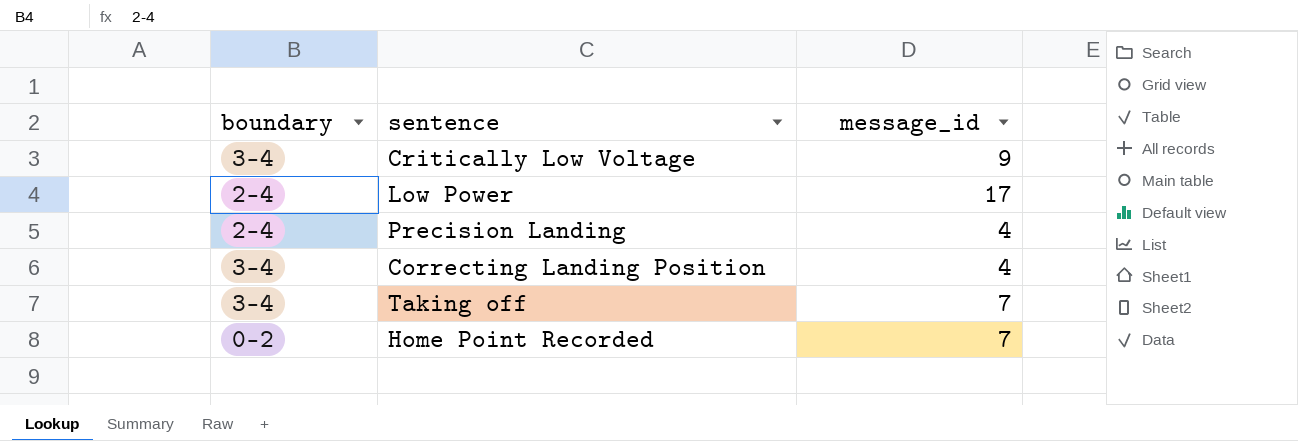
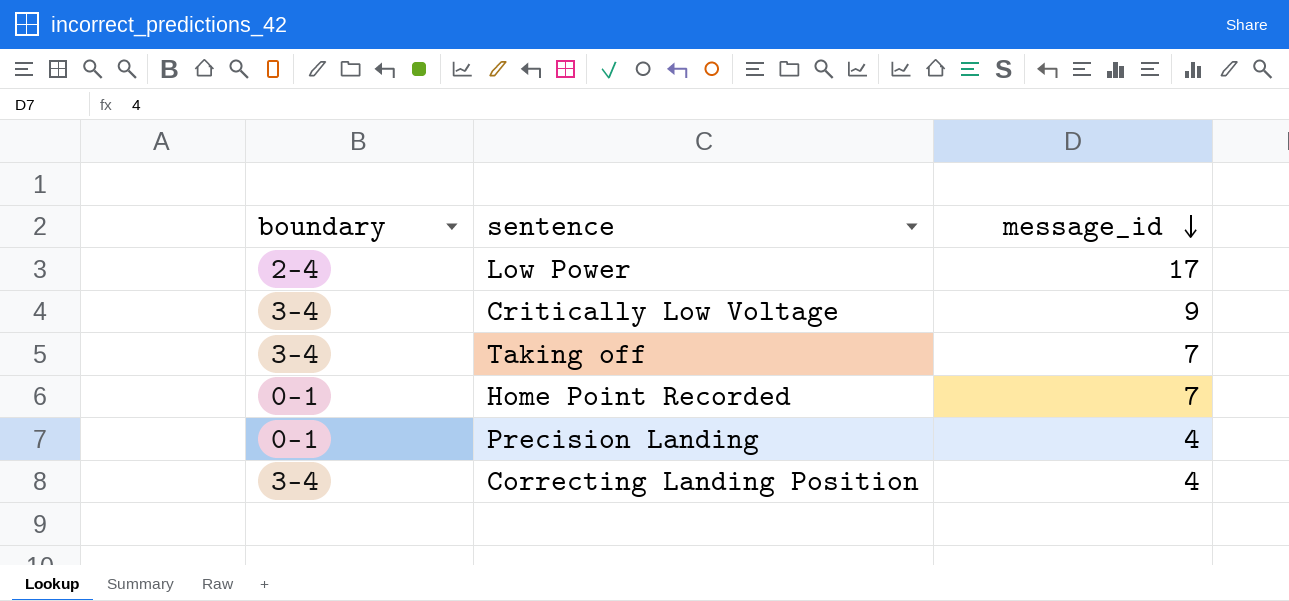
row order: none -> message_id descending
Home Point Recorded | boundary: 0-2 -> 0-1
Precision Landing | boundary: 2-4 -> 0-1

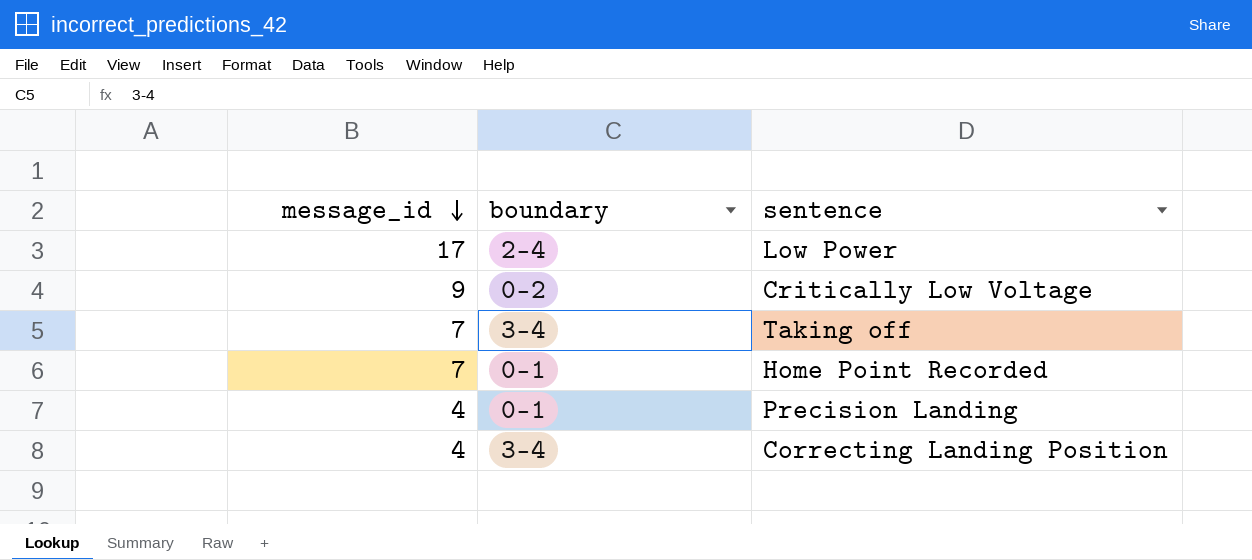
column message_id | position: 3 -> 1
Critically Low Voltage | boundary: 3-4 -> 0-2

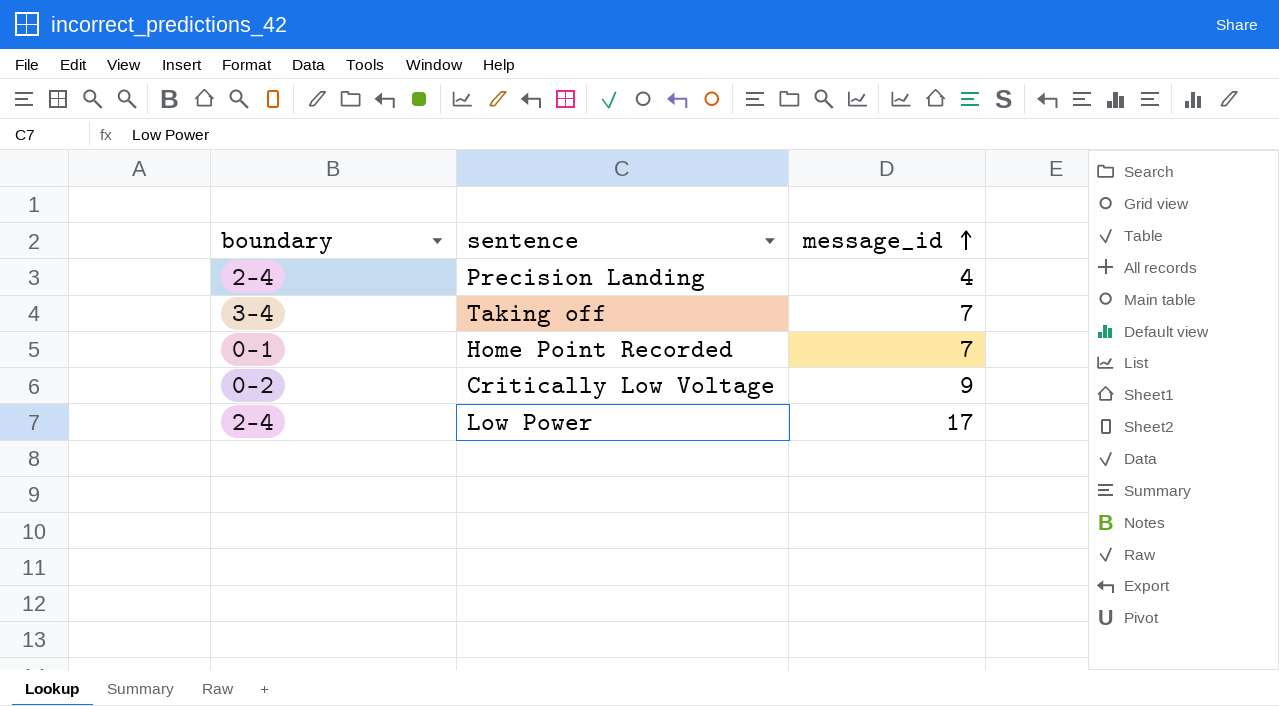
row order: message_id descending -> message_id ascending
column message_id | position: 1 -> 3
row Correcting Landing Position: 4 | 3-4 -> none
Precision Landing | boundary: 0-1 -> 2-4

